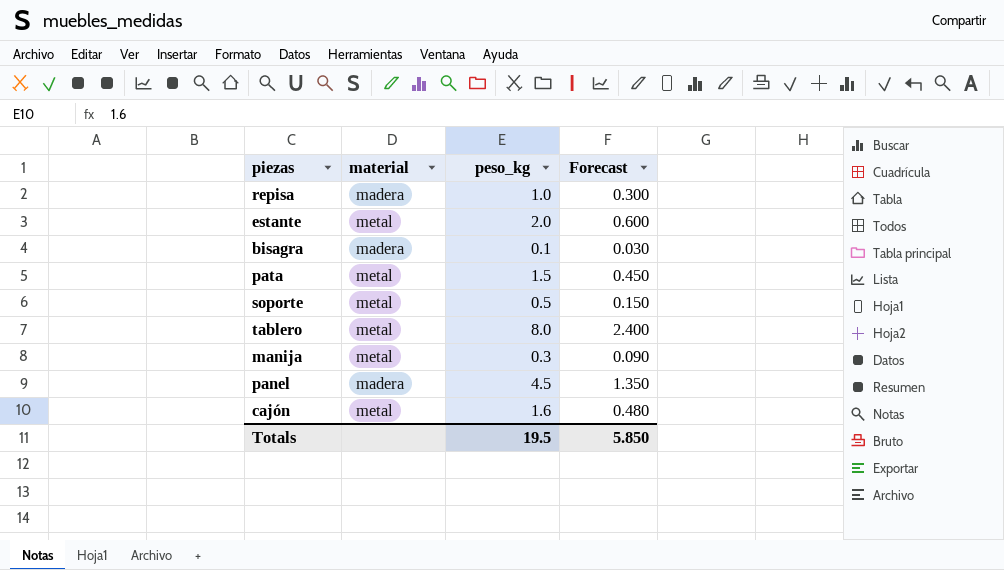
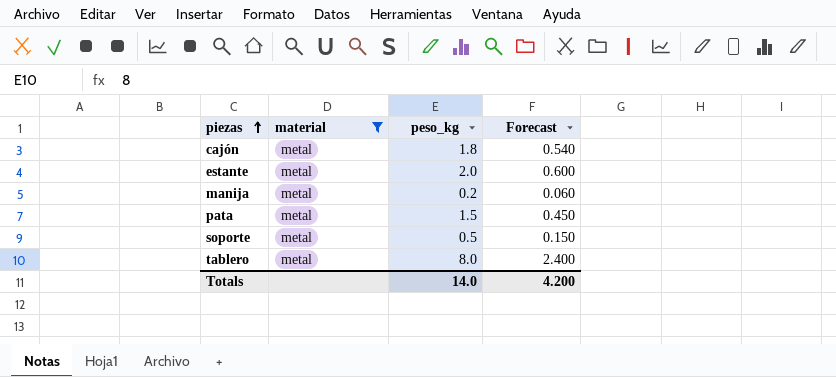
filter: none -> material = metal
row order: none -> piezas ascending
cajón | peso_kg: 1.6 -> 1.8
cajón | Forecast: 0.480 -> 0.540
manija | peso_kg: 0.3 -> 0.2
manija | Forecast: 0.090 -> 0.060
Totals | peso_kg: 19.5 -> 14.0
Totals | Forecast: 5.850 -> 4.200

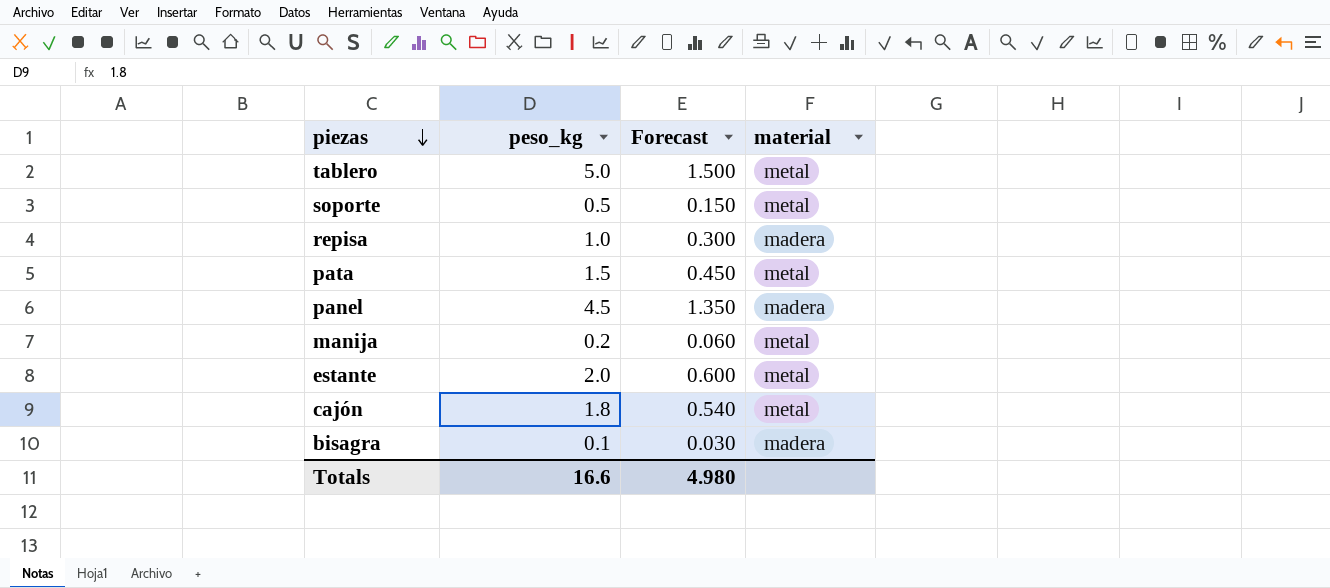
filter: material = metal -> none
row order: piezas ascending -> piezas descending
column material | position: 2 -> 4
tablero | peso_kg: 8.0 -> 5.0
tablero | Forecast: 2.400 -> 1.500
Totals | peso_kg: 14.0 -> 16.6
Totals | Forecast: 4.200 -> 4.980

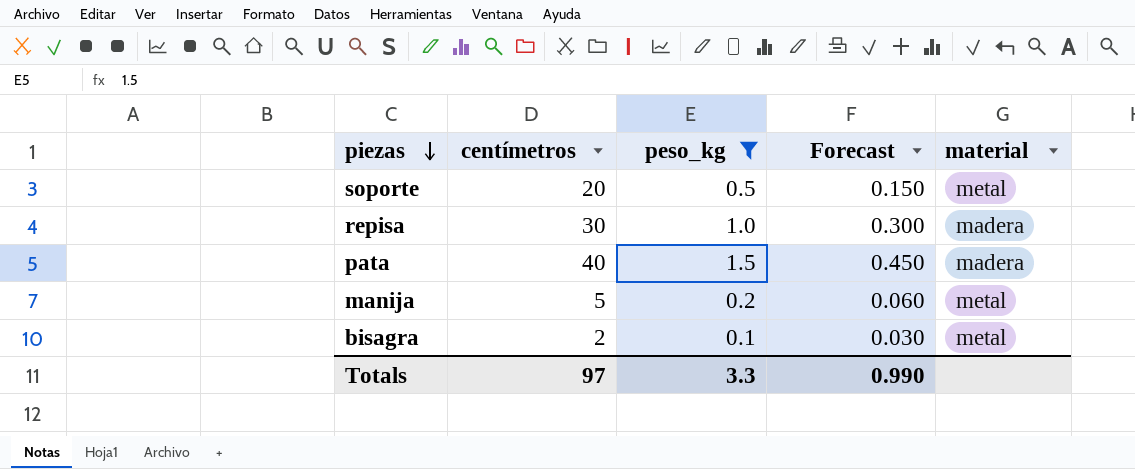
filter: none -> peso_kg <= 1.5
column centímetros | position: none -> 2
pata | material: metal -> madera
bisagra | material: madera -> metal
Totals | peso_kg: 16.6 -> 3.3
Totals | Forecast: 4.980 -> 0.990

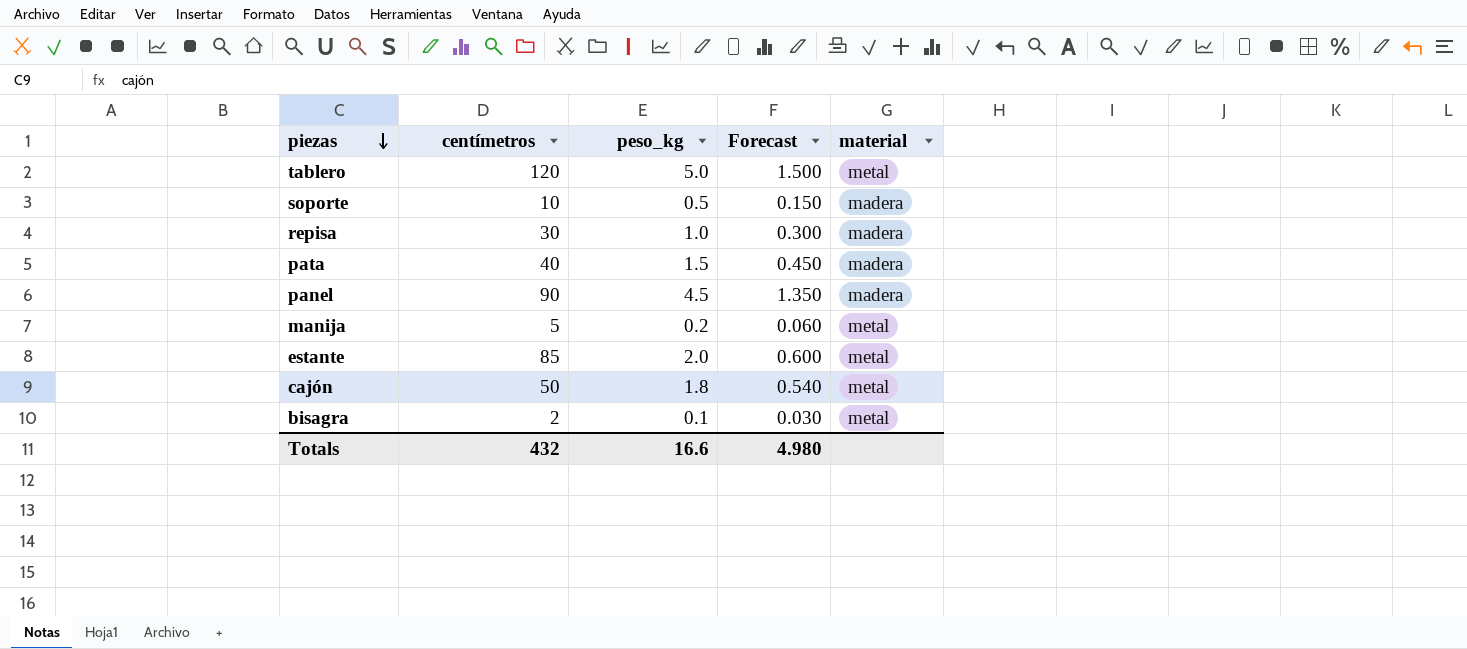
filter: peso_kg <= 1.5 -> none
soporte | centímetros: 20 -> 10
soporte | material: metal -> madera
Totals | centímetros: 97 -> 432
Totals | peso_kg: 3.3 -> 16.6
Totals | Forecast: 0.990 -> 4.980

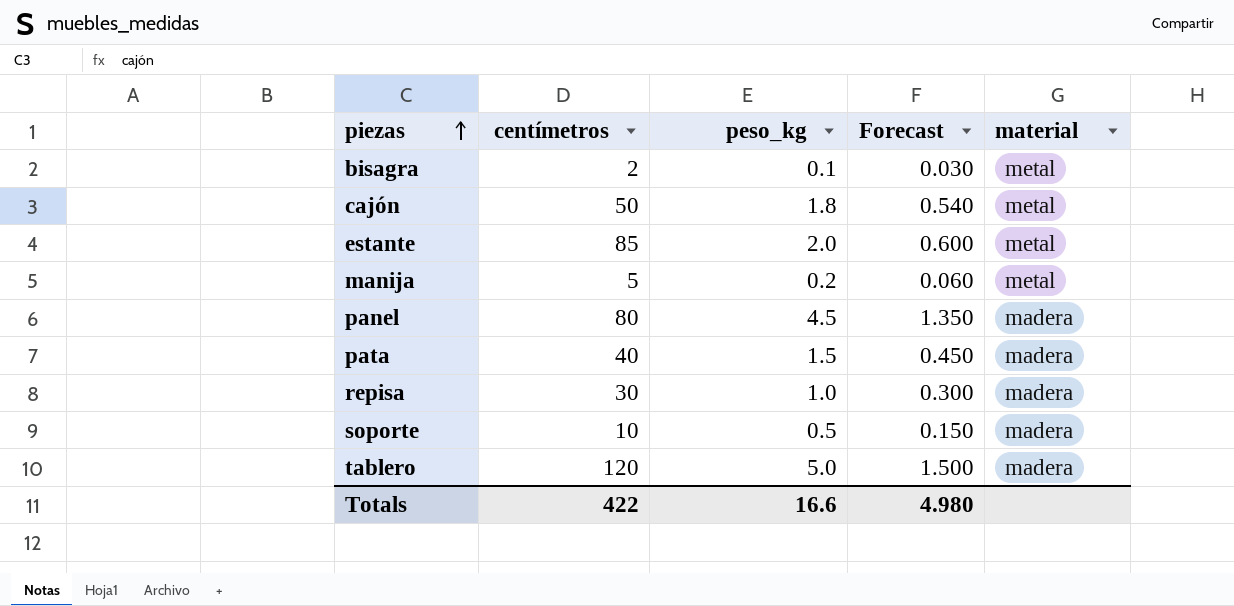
row order: piezas descending -> piezas ascending
panel | centímetros: 90 -> 80
tablero | material: metal -> madera
Totals | centímetros: 432 -> 422

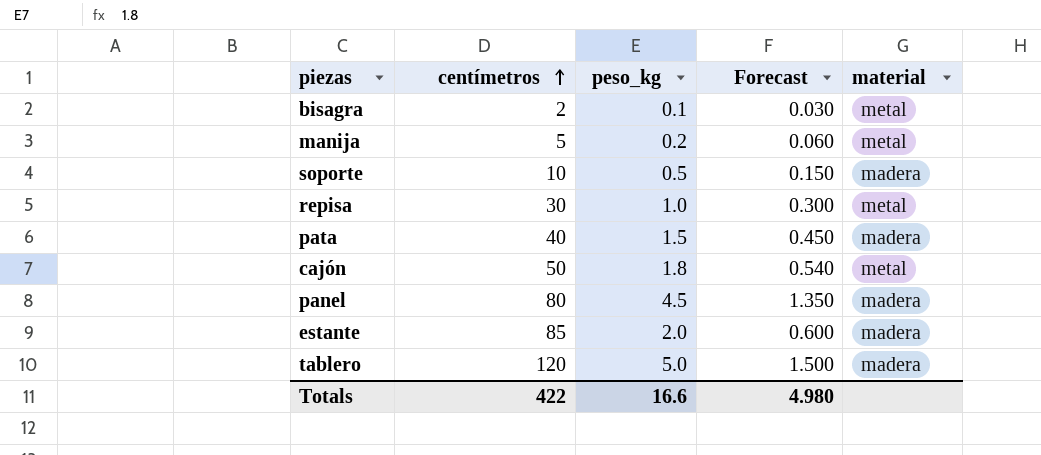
row order: piezas ascending -> centímetros ascending
repisa | material: madera -> metal
estante | material: metal -> madera

